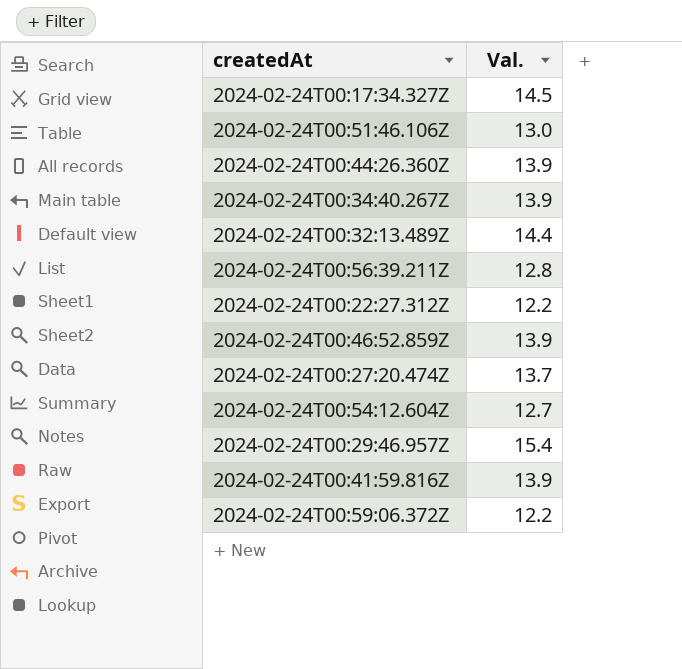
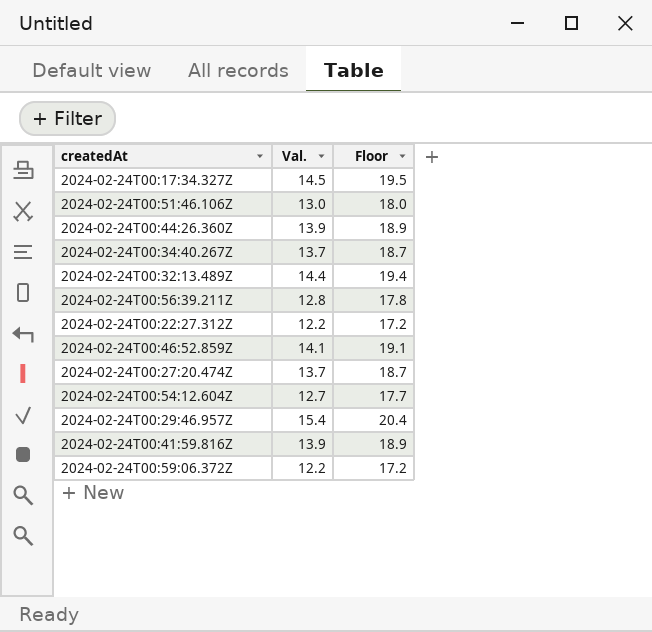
column Floor | formula: none -> [Val.] + 5
2024-02-24T00:34:40.267Z | Val.: 13.9 -> 13.7
2024-02-24T00:46:52.859Z | Val.: 13.9 -> 14.1

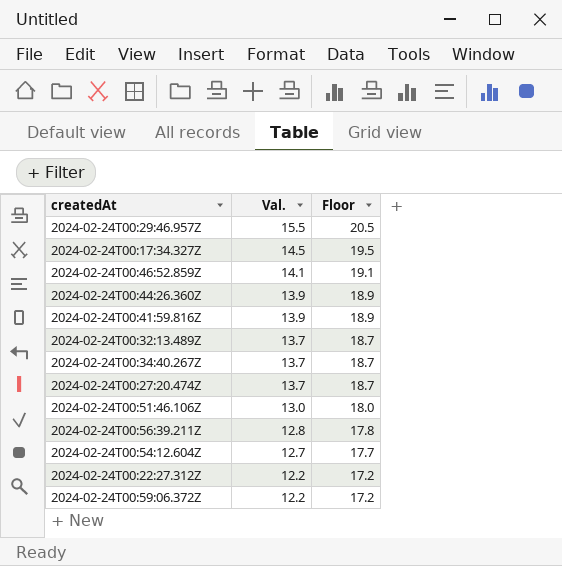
row order: none -> Val. descending
2024-02-24T00:29:46.957Z | Val.: 15.4 -> 15.5
2024-02-24T00:29:46.957Z | Floor: 20.4 -> 20.5
2024-02-24T00:32:13.489Z | Val.: 14.4 -> 13.7
2024-02-24T00:32:13.489Z | Floor: 19.4 -> 18.7

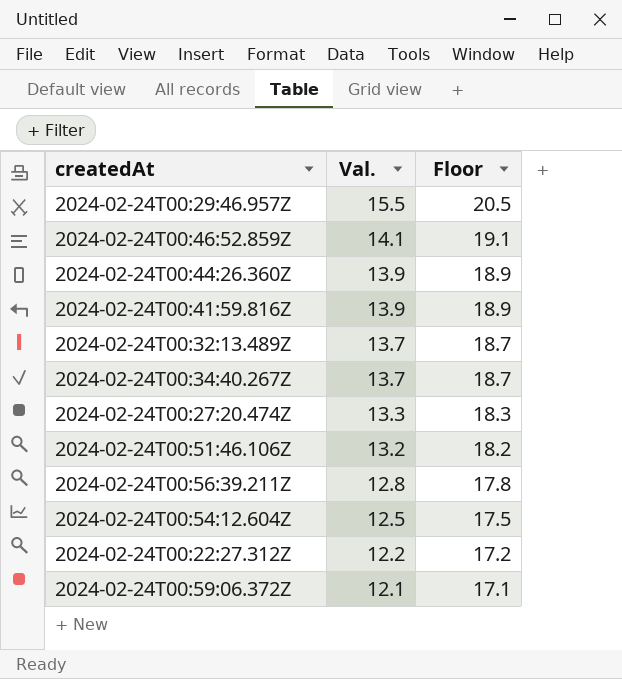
row 2024-02-24T00:17:34.327Z: 14.5 | 19.5 -> none
2024-02-24T00:27:20.474Z | Val.: 13.7 -> 13.3
2024-02-24T00:27:20.474Z | Floor: 18.7 -> 18.3
2024-02-24T00:51:46.106Z | Val.: 13.0 -> 13.2
2024-02-24T00:51:46.106Z | Floor: 18.0 -> 18.2
2024-02-24T00:54:12.604Z | Val.: 12.7 -> 12.5
2024-02-24T00:54:12.604Z | Floor: 17.7 -> 17.5
2024-02-24T00:59:06.372Z | Val.: 12.2 -> 12.1
2024-02-24T00:59:06.372Z | Floor: 17.2 -> 17.1

